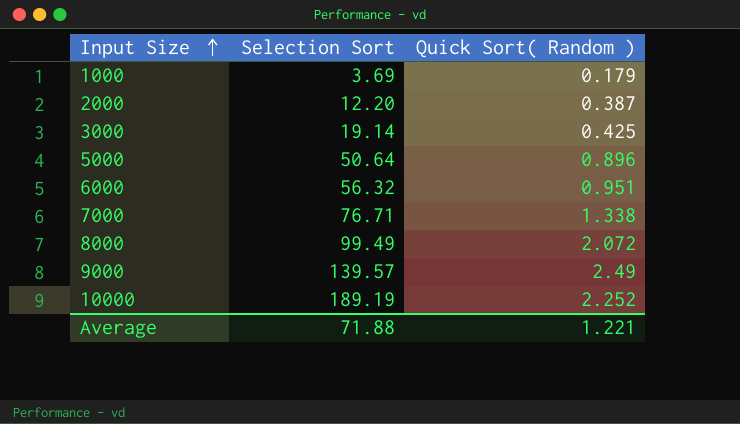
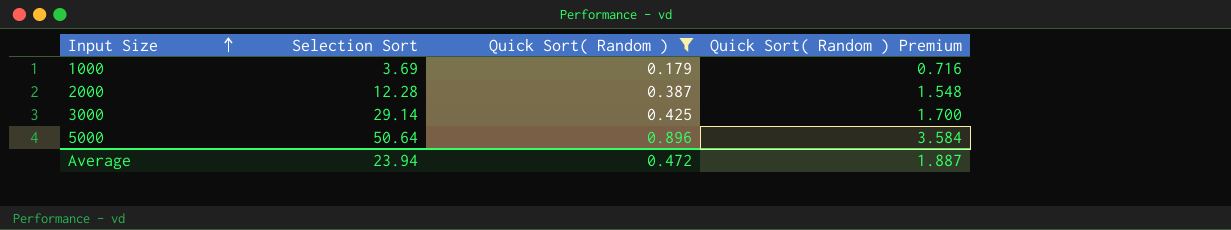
filter: none -> Quick Sort( Random ) <= 0.896
column Quick Sort( Random ) Premium | formula: none -> [Quick Sort( Random )] * 4
2000 | Selection Sort: 12.20 -> 12.28
3000 | Selection Sort: 19.14 -> 29.14
Average | Selection Sort: 71.88 -> 23.94
Average | Quick Sort( Random ): 1.221 -> 0.472

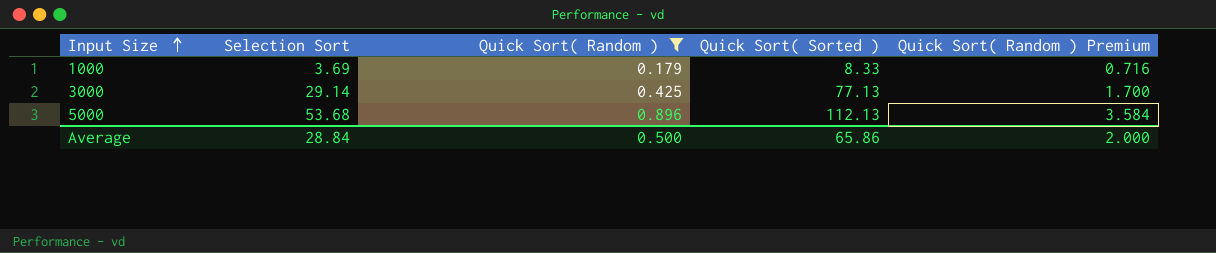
column Quick Sort( Sorted ) | position: none -> 4
row 2000: 12.28 | 0.387 | 1.548 -> none
5000 | Selection Sort: 50.64 -> 53.68
Average | Selection Sort: 23.94 -> 28.84
Average | Quick Sort( Random ): 0.472 -> 0.500
Average | Quick Sort( Random ) Premium: 1.887 -> 2.000

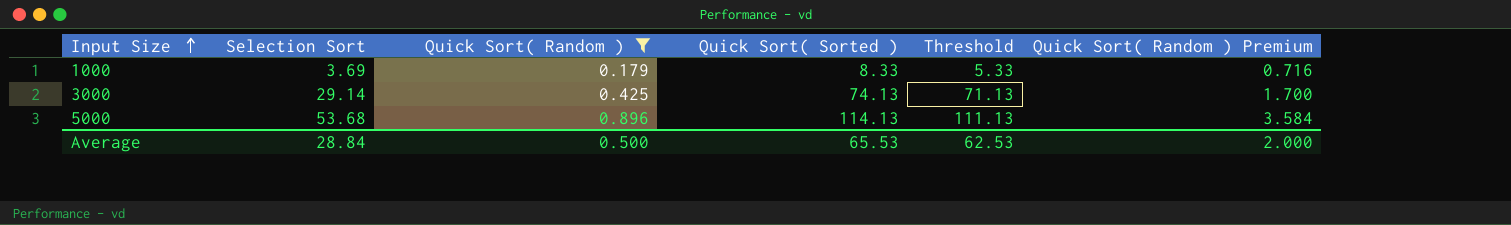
column Threshold | formula: none -> [Quick Sort( Sorted )] - 3
3000 | Quick Sort( Sorted ): 77.13 -> 74.13
5000 | Quick Sort( Sorted ): 112.13 -> 114.13
Average | Quick Sort( Sorted ): 65.86 -> 65.53

